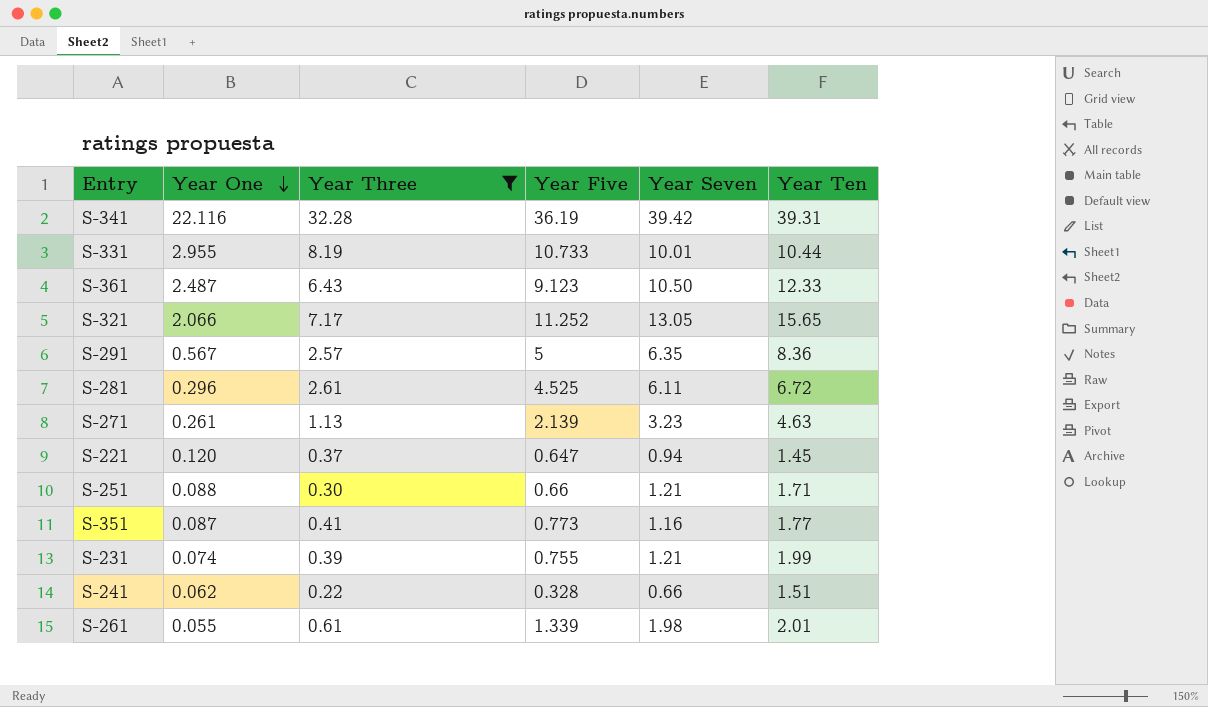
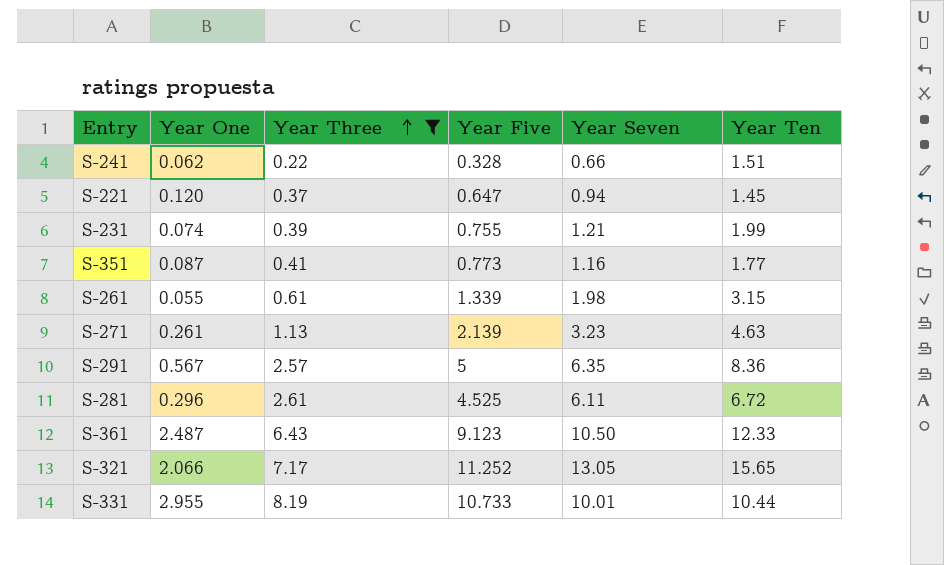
row order: Year One descending -> Year Three ascending
row S-341: 22.116 | 32.28 | 36.19 | 39.42 | 39.31 -> none
row S-251: 0.088 | 0.30 | 0.66 | 1.21 | 1.71 -> none
S-261 | Year Ten: 2.01 -> 3.15

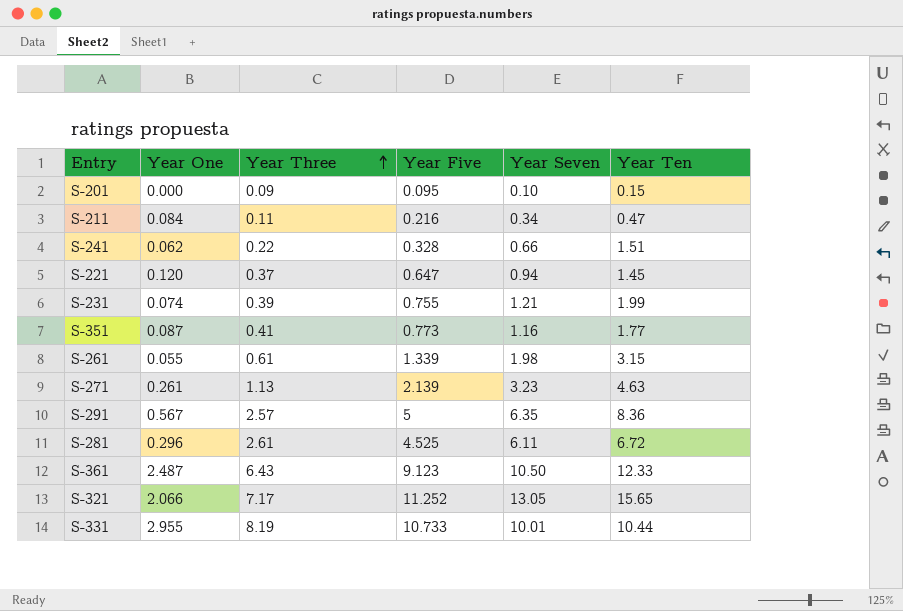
filter: Year Three >= 0.22 -> none

